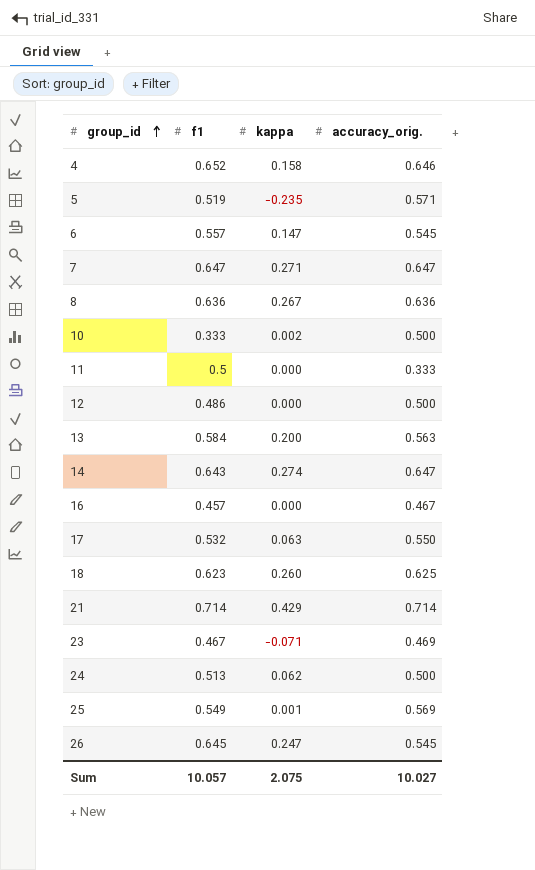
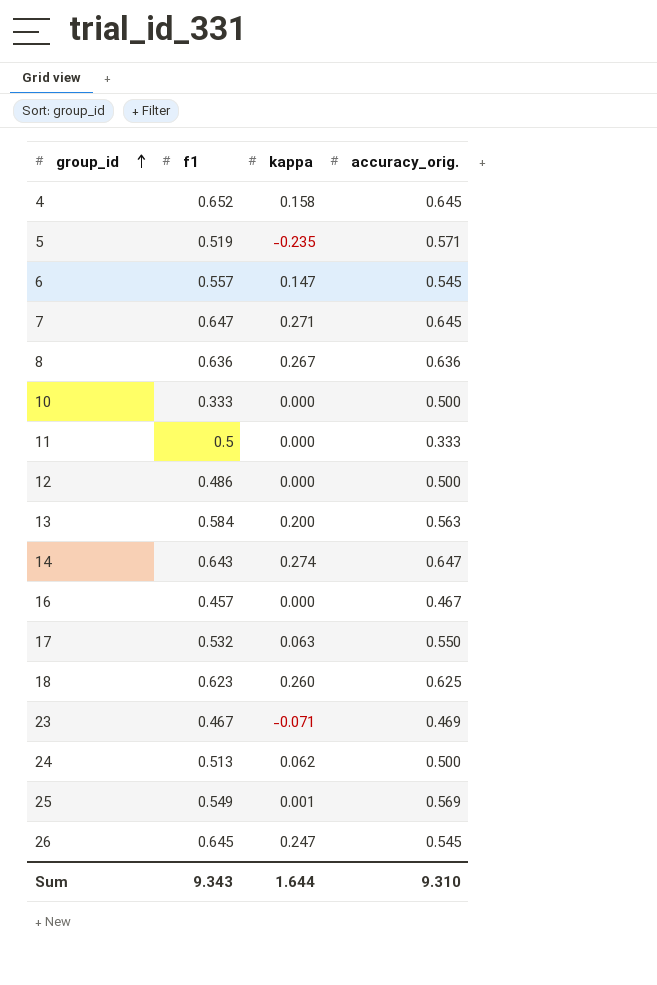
row 21: 0.714 | 0.429 | 0.714 -> none
4 | accuracy_orig.: 0.646 -> 0.645
7 | accuracy_orig.: 0.647 -> 0.645
10 | kappa: 0.002 -> 0.000
Sum | f1: 10.057 -> 9.343
Sum | kappa: 2.075 -> 1.644
Sum | accuracy_orig.: 10.027 -> 9.310

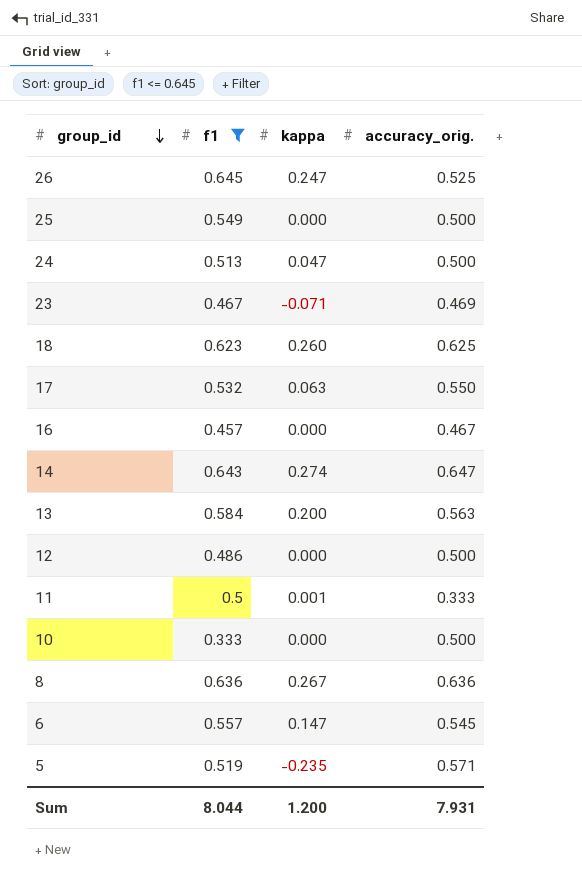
filter: none -> f1 <= 0.645
row order: group_id ascending -> group_id descending
26 | accuracy_orig.: 0.545 -> 0.525
25 | kappa: 0.001 -> 0.000
25 | accuracy_orig.: 0.569 -> 0.500
24 | kappa: 0.062 -> 0.047
11 | kappa: 0.000 -> 0.001
Sum | f1: 9.343 -> 8.044
Sum | kappa: 1.644 -> 1.200
Sum | accuracy_orig.: 9.310 -> 7.931

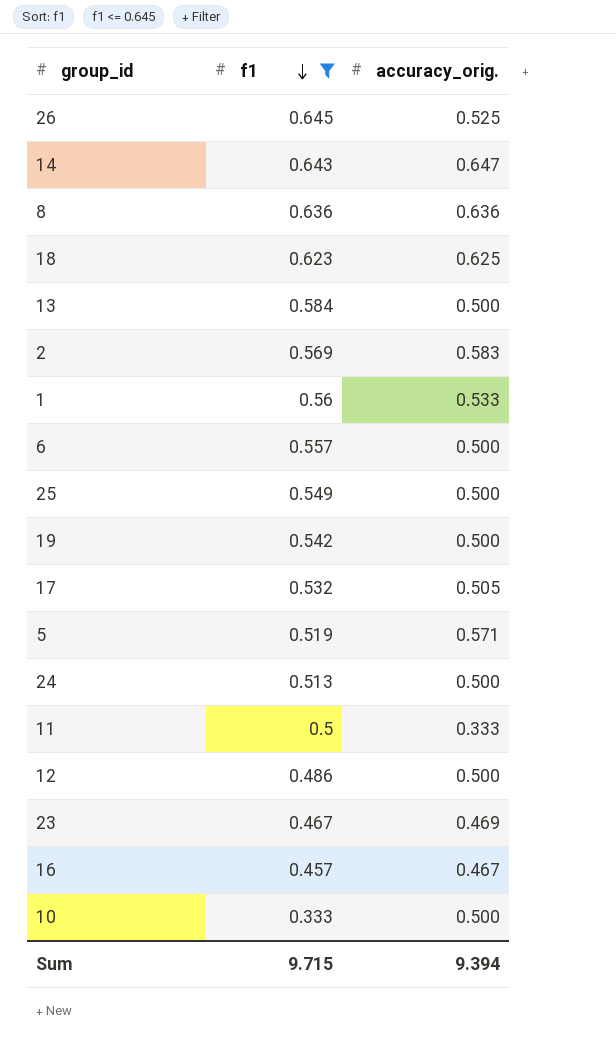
row order: group_id descending -> f1 descending
column kappa | position: 3 -> none
13 | accuracy_orig.: 0.563 -> 0.500
row 2: none -> 0.569 | 0.583
row 1: none -> 0.56 | 0.533
6 | accuracy_orig.: 0.545 -> 0.500
row 19: none -> 0.542 | 0.500
17 | accuracy_orig.: 0.550 -> 0.505
Sum | f1: 8.044 -> 9.715
Sum | accuracy_orig.: 7.931 -> 9.394

